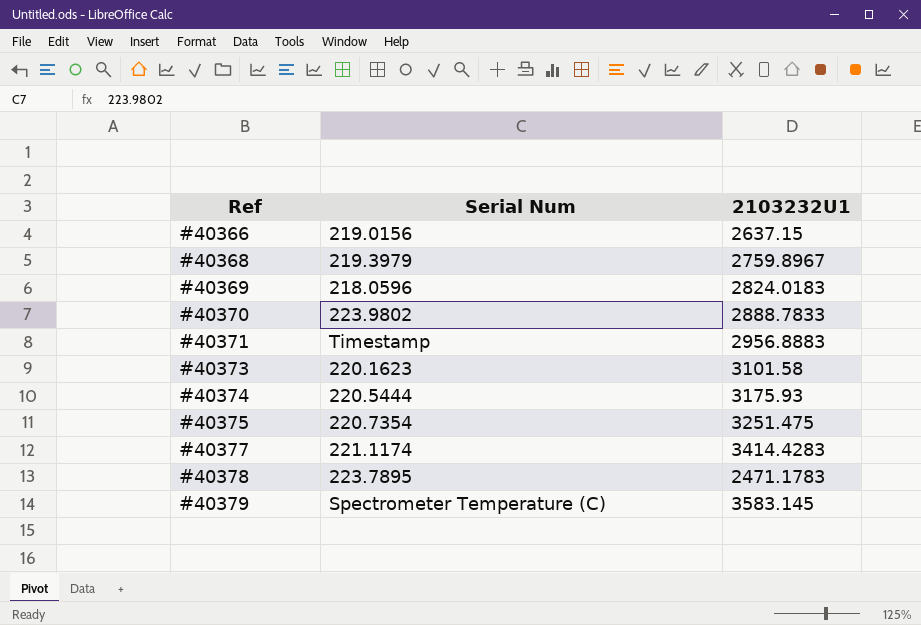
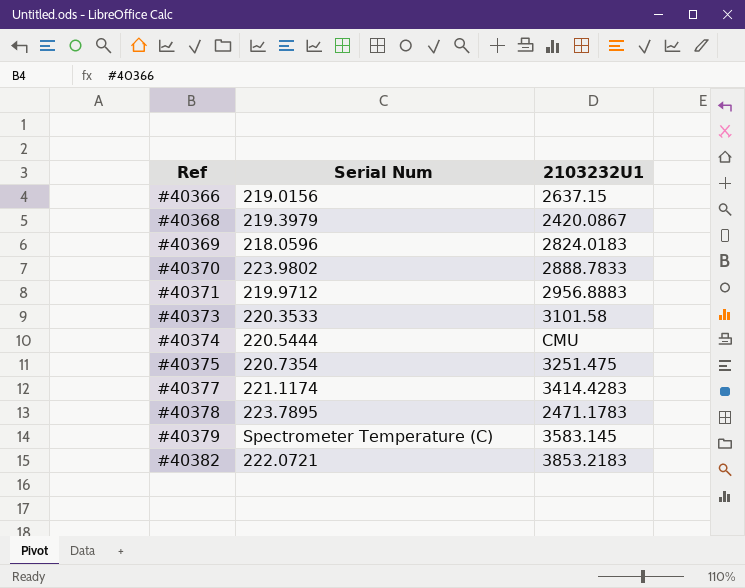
#40368 | 2103232U1: 2759.8967 -> 2420.0867
#40371 | Serial Num: Timestamp -> 219.9712
#40373 | Serial Num: 220.1623 -> 220.3533
#40374 | 2103232U1: 3175.93 -> CMU
row #40382: none -> 222.0721 | 3853.2183

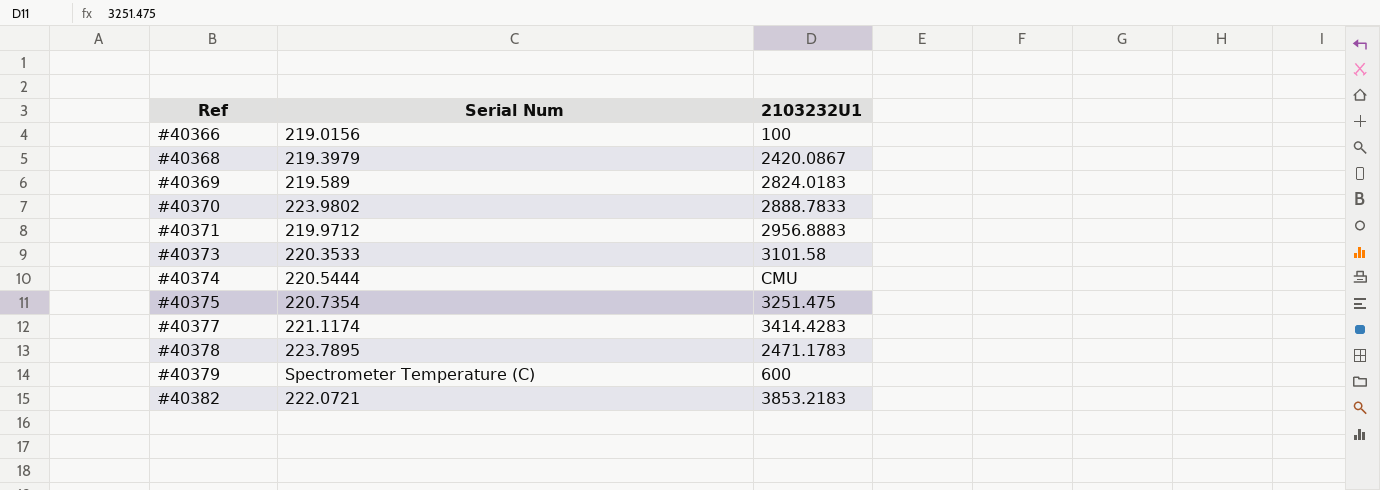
#40366 | 2103232U1: 2637.15 -> 100
#40369 | Serial Num: 218.0596 -> 219.589
#40379 | 2103232U1: 3583.145 -> 600

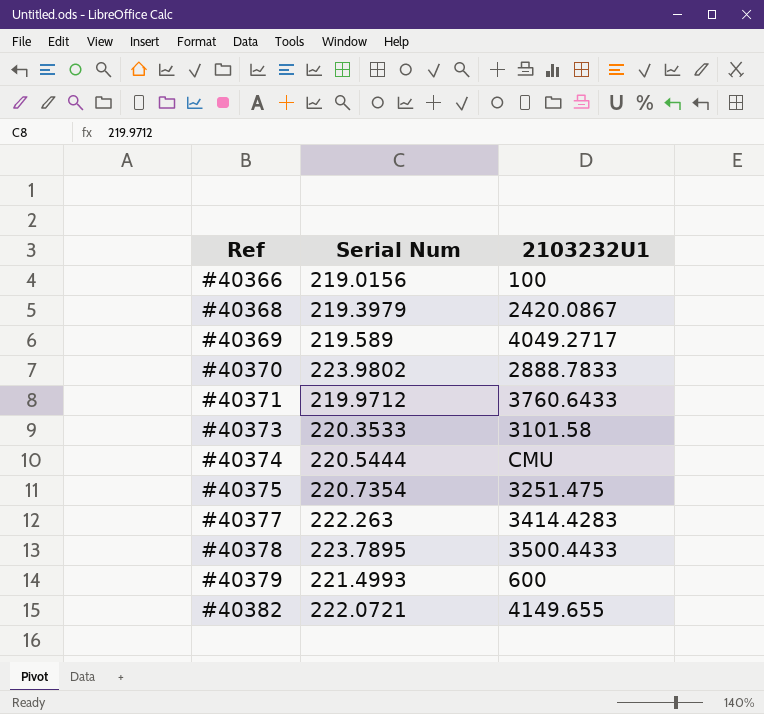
#40369 | 2103232U1: 2824.0183 -> 4049.2717
#40371 | 2103232U1: 2956.8883 -> 3760.6433
#40377 | Serial Num: 221.1174 -> 222.263
#40378 | 2103232U1: 2471.1783 -> 3500.4433
#40379 | Serial Num: Spectrometer Temperature (C) -> 221.4993
#40382 | 2103232U1: 3853.2183 -> 4149.655

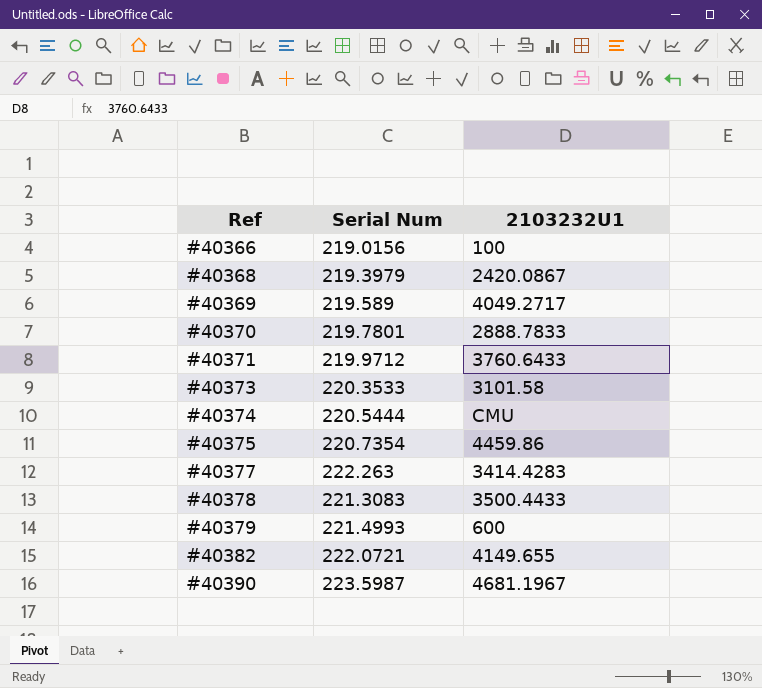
#40370 | Serial Num: 223.9802 -> 219.7801
#40375 | 2103232U1: 3251.475 -> 4459.86
#40378 | Serial Num: 223.7895 -> 221.3083
row #40390: none -> 223.5987 | 4681.1967

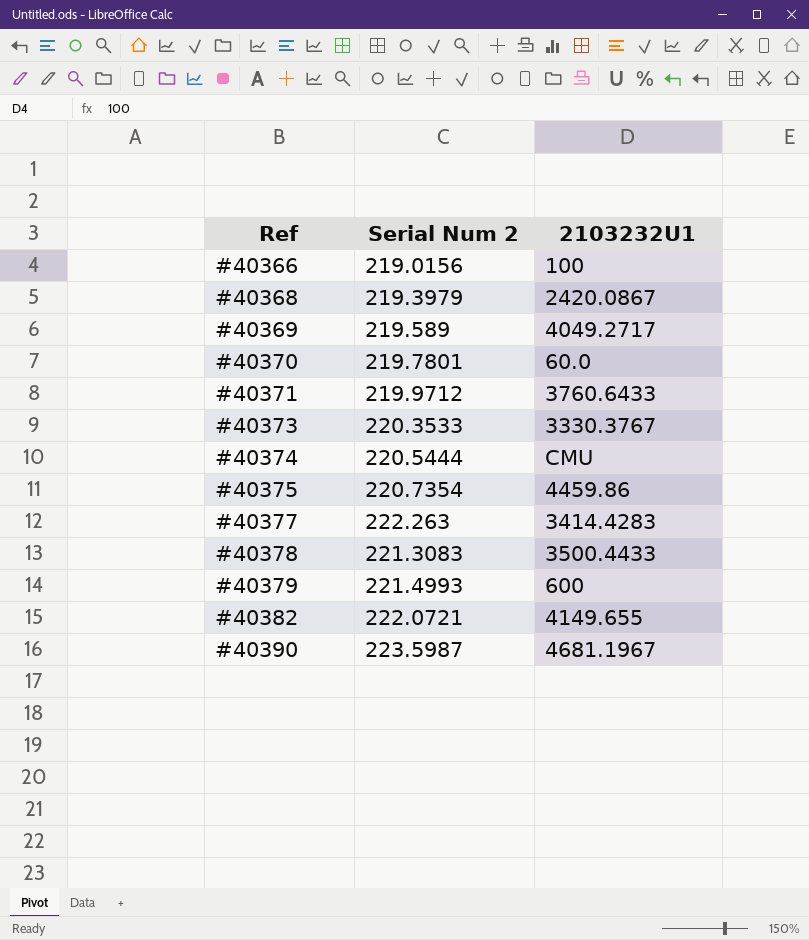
column name: Serial Num -> Serial Num 2
#40370 | 2103232U1: 2888.7833 -> 60.0
#40373 | 2103232U1: 3101.58 -> 3330.3767

